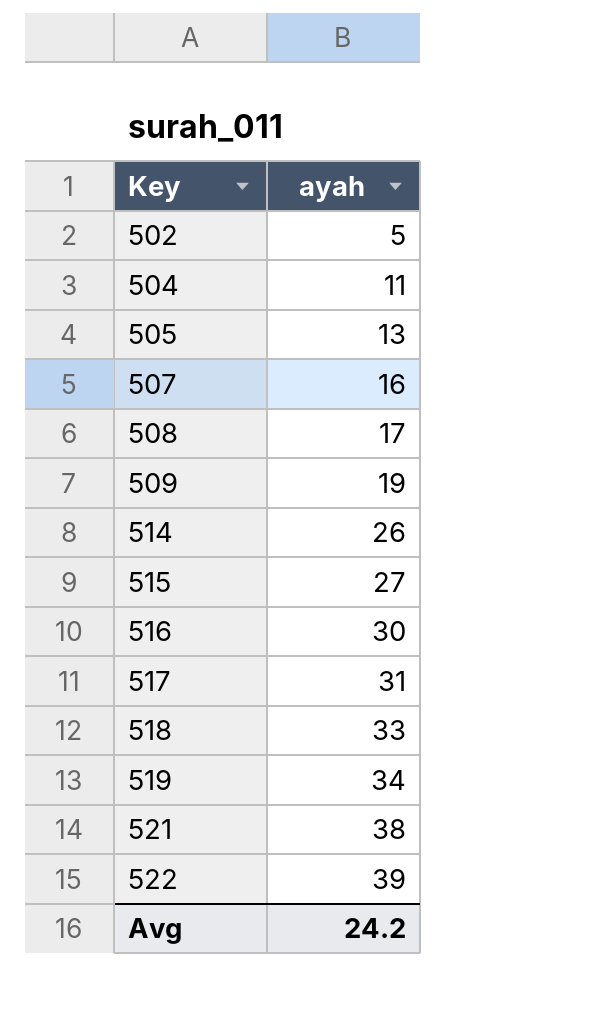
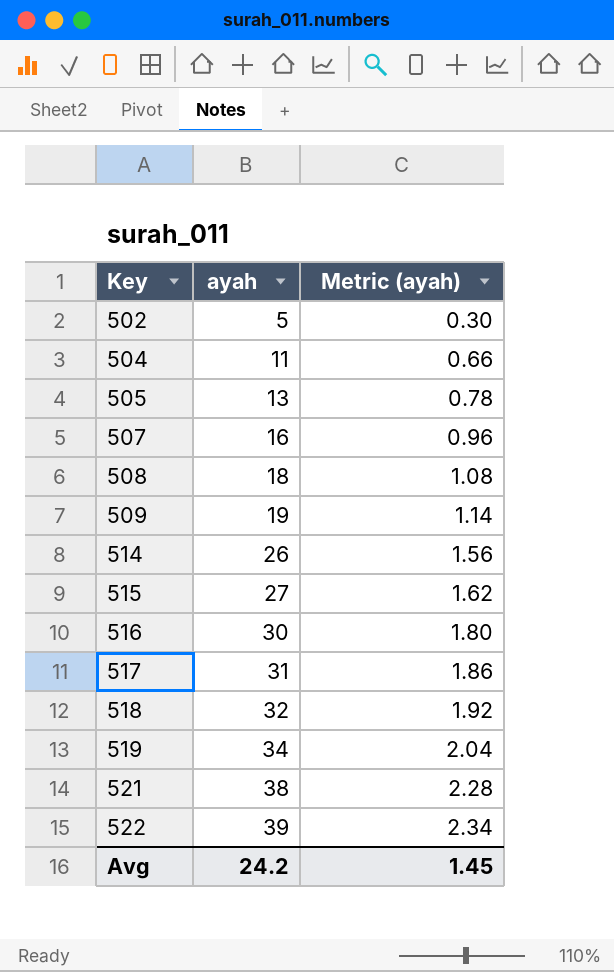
column Metric (ayah) | formula: none -> [ayah] * 0.06
508 | ayah: 17 -> 18
518 | ayah: 33 -> 32

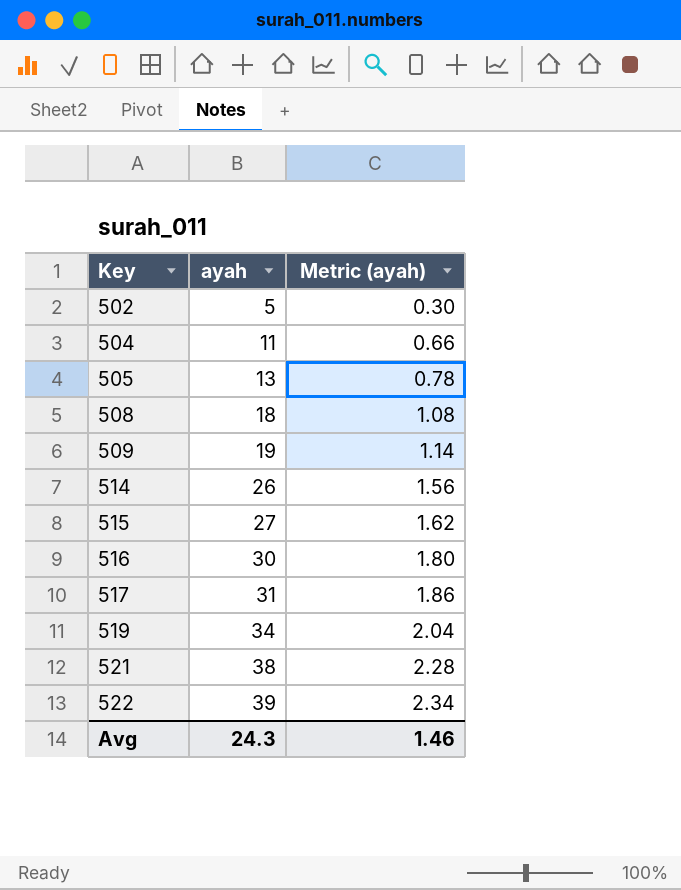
row 507: 16 | 0.96 -> none
row 518: 32 | 1.92 -> none
Avg | ayah: 24.2 -> 24.3
Avg | Metric (ayah): 1.45 -> 1.46

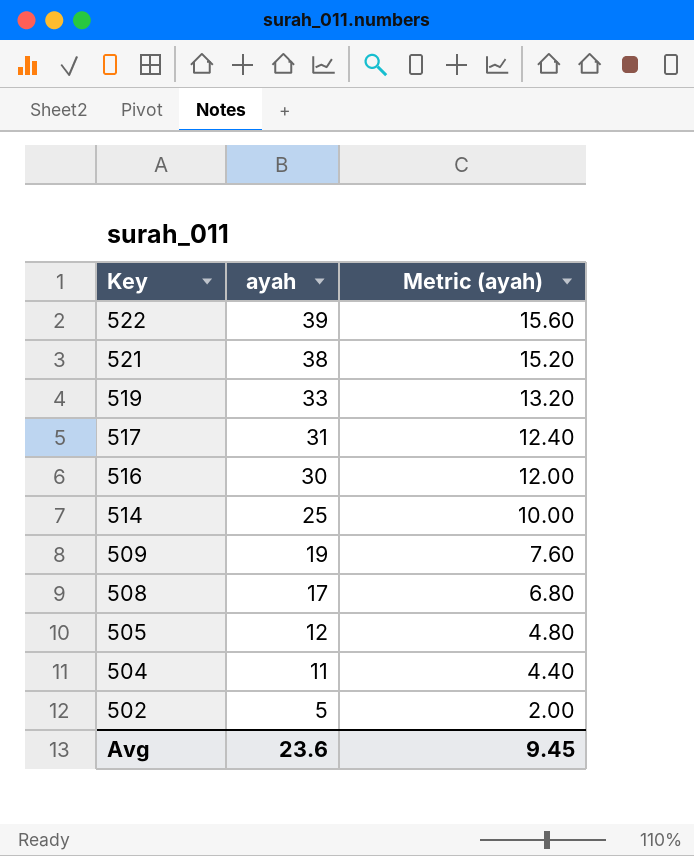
row order: Key ascending -> Key descending
column Metric (ayah) | formula: [ayah] * 0.06 -> [ayah] * 0.4
row 515: 27 | 1.62 -> none
519 | ayah: 34 -> 33
514 | ayah: 26 -> 25
508 | ayah: 18 -> 17
505 | ayah: 13 -> 12
Avg | ayah: 24.3 -> 23.6
Avg | Metric (ayah): 1.46 -> 9.45

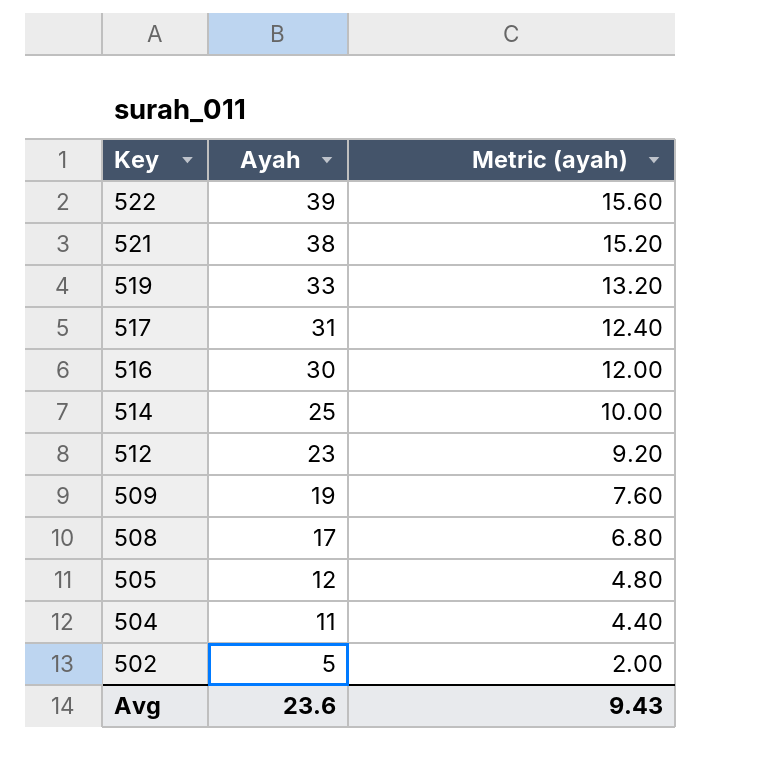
column name: ayah -> Ayah
row 512: none -> 23 | 9.20
Avg | Metric (ayah): 9.45 -> 9.43

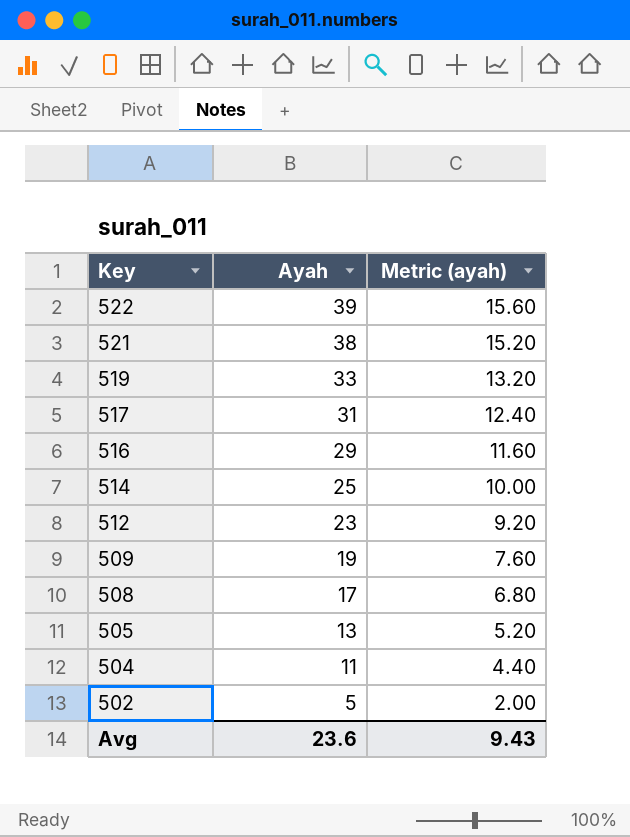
516 | Ayah: 30 -> 29
516 | Metric (ayah): 12.00 -> 11.60
505 | Ayah: 12 -> 13
505 | Metric (ayah): 4.80 -> 5.20

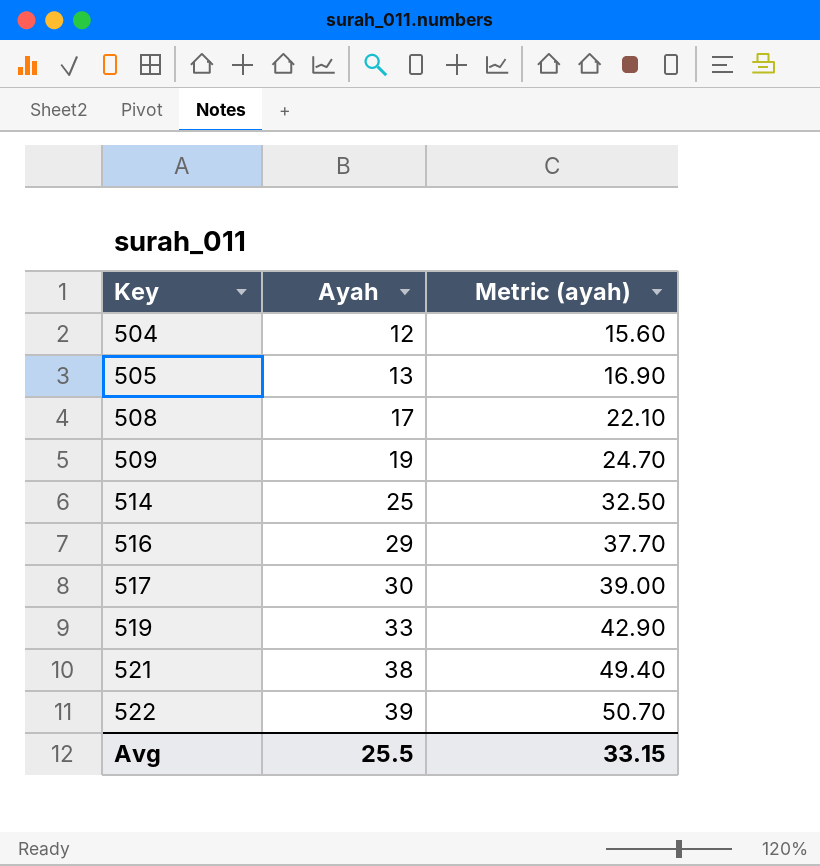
row order: Key descending -> Key ascending
column Metric (ayah) | formula: [Ayah] * 0.4 -> [Ayah] * 1.3
row 512: 23 | 9.20 -> none
row 502: 5 | 2.00 -> none
504 | Ayah: 11 -> 12
517 | Ayah: 31 -> 30
Avg | Ayah: 23.6 -> 25.5
Avg | Metric (ayah): 9.43 -> 33.15

